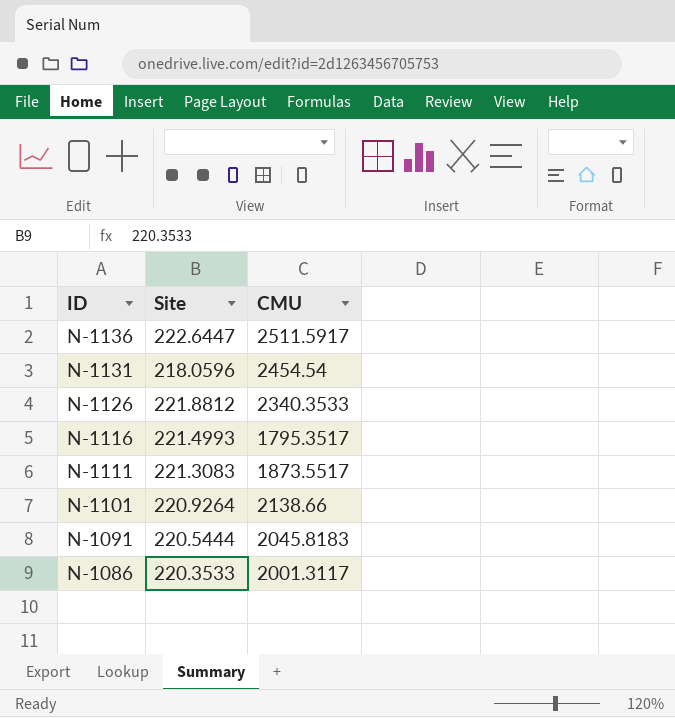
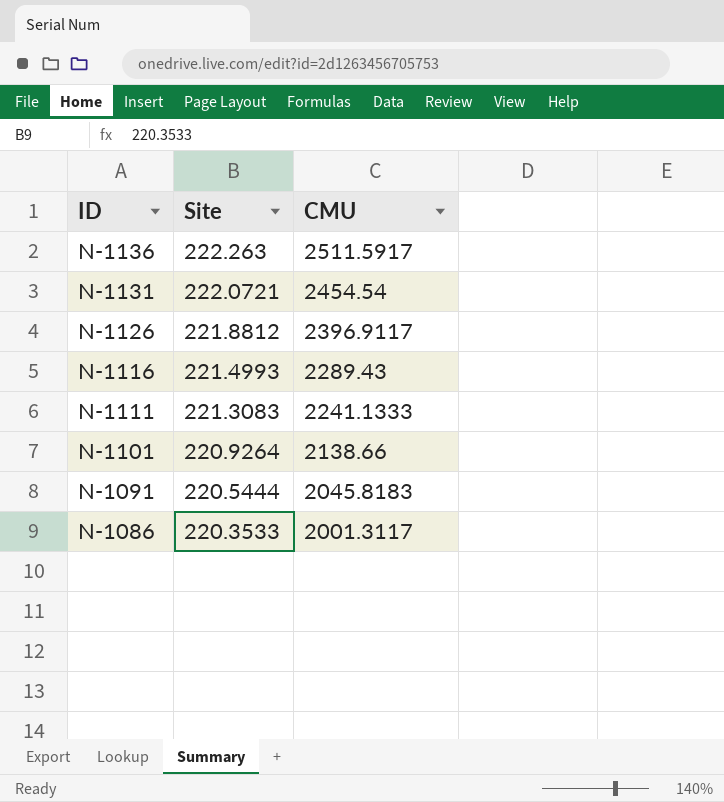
N-1136 | Site: 222.6447 -> 222.263
N-1131 | Site: 218.0596 -> 222.0721
N-1126 | CMU: 2340.3533 -> 2396.9117
N-1116 | CMU: 1795.3517 -> 2289.43
N-1111 | CMU: 1873.5517 -> 2241.1333

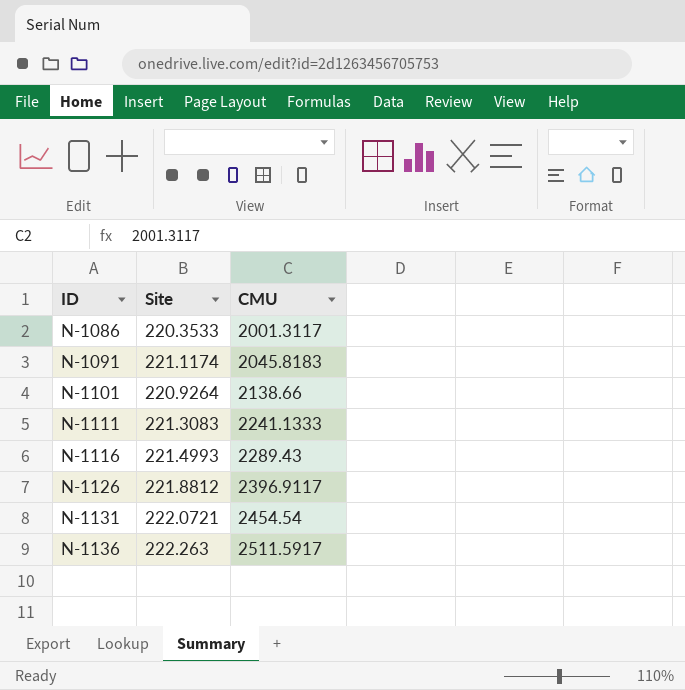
row order: ID descending -> ID ascending
N-1091 | Site: 220.5444 -> 221.1174

